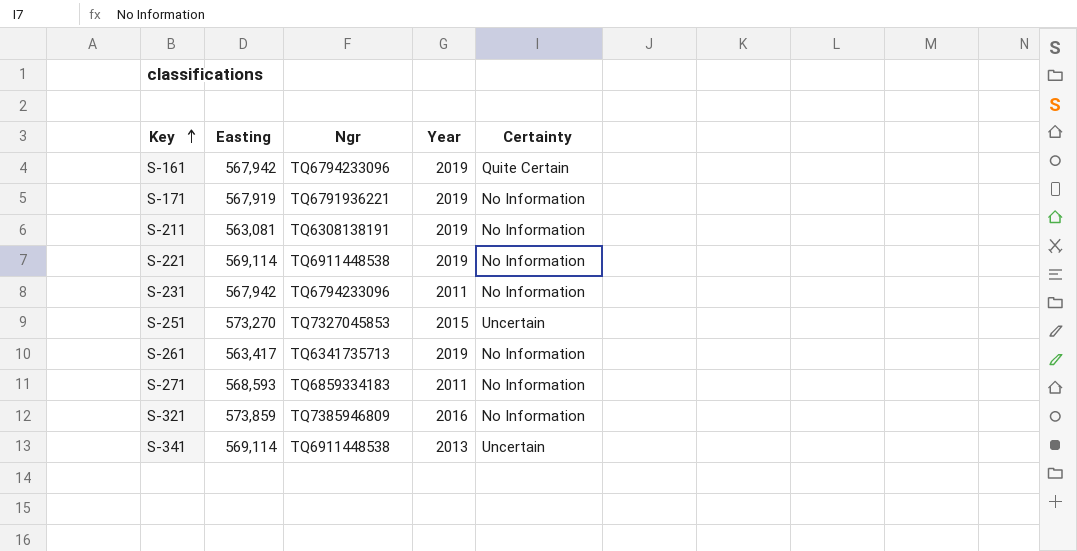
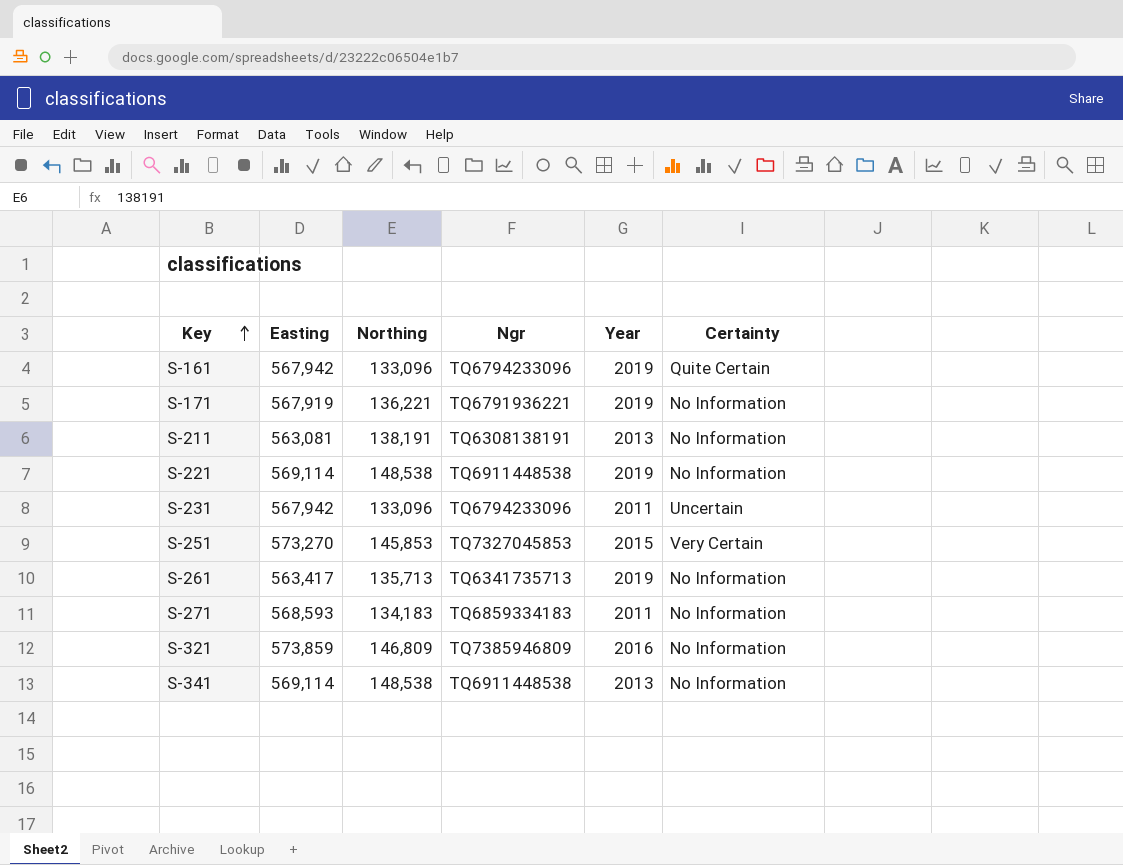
column Northing | position: none -> 3
S-211 | Year: 2019 -> 2013
S-231 | Certainty: No Information -> Uncertain
S-251 | Certainty: Uncertain -> Very Certain
S-341 | Certainty: Uncertain -> No Information

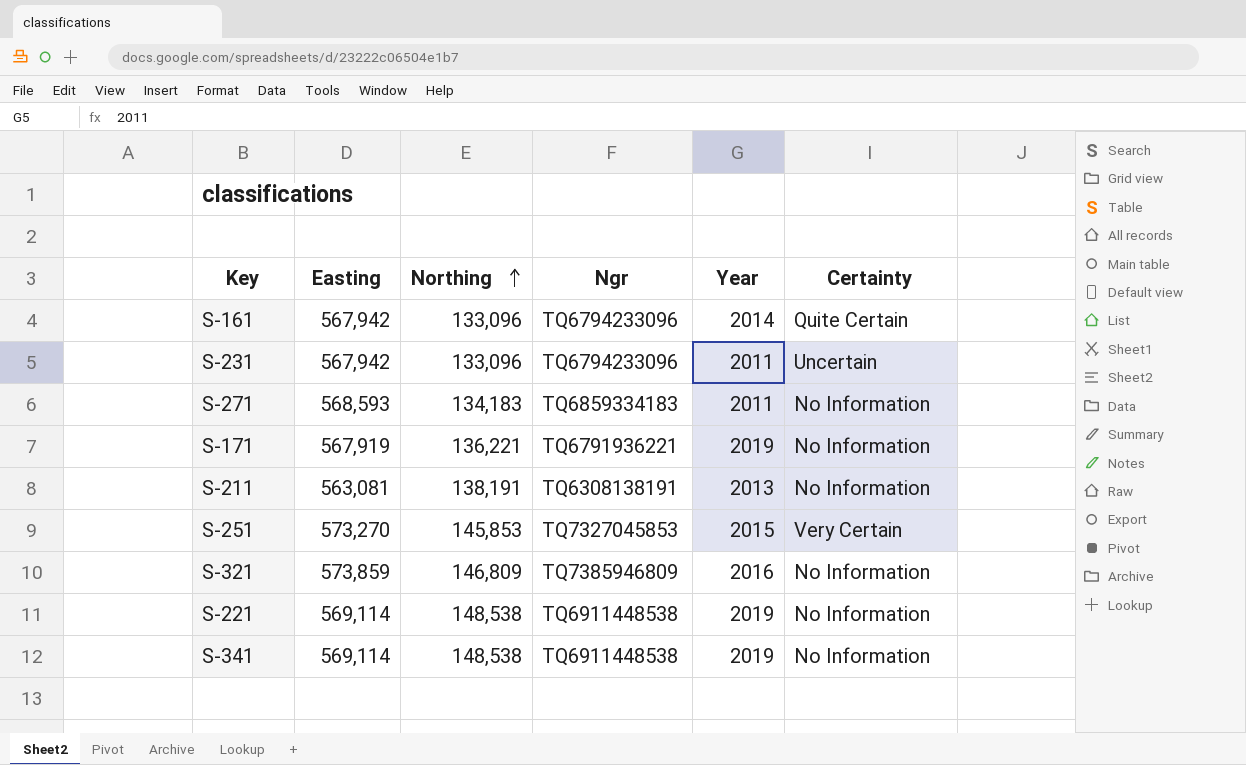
row order: Key ascending -> Northing ascending
row S-261: 563,417 | 135,713 | TQ6341735713 | 2019 | No Information -> none
S-161 | Year: 2019 -> 2014
S-341 | Year: 2013 -> 2019

